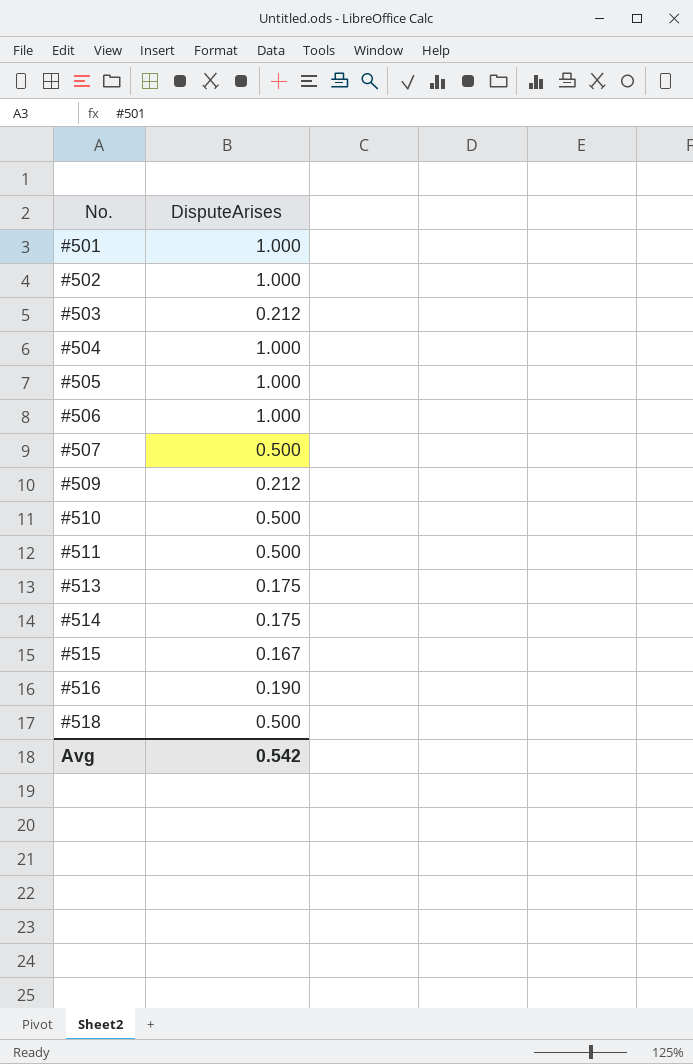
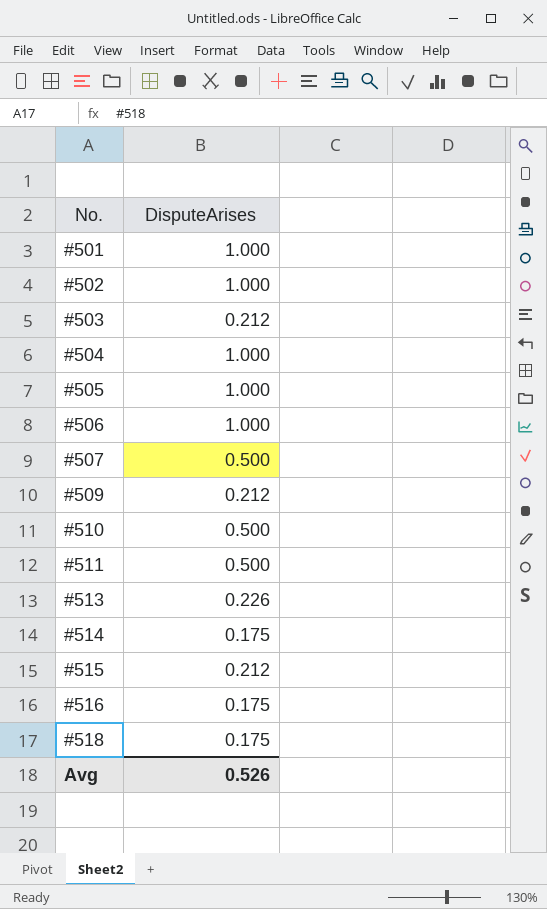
#513 | DisputeArises: 0.175 -> 0.226
#515 | DisputeArises: 0.167 -> 0.212
#516 | DisputeArises: 0.190 -> 0.175
#518 | DisputeArises: 0.500 -> 0.175
Avg | DisputeArises: 0.542 -> 0.526

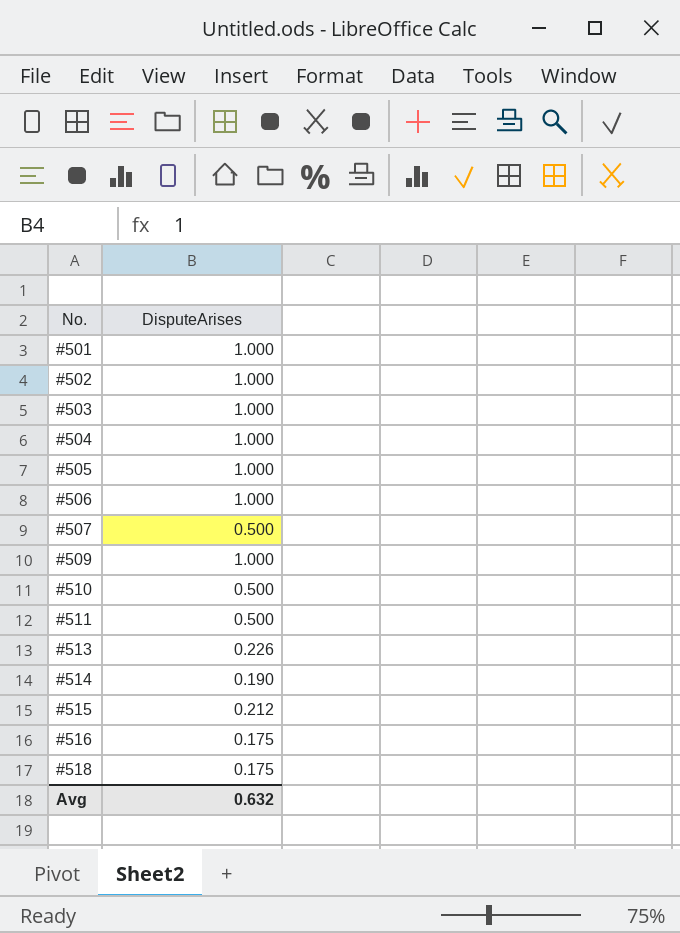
#503 | DisputeArises: 0.212 -> 1.000
#509 | DisputeArises: 0.212 -> 1.000
#514 | DisputeArises: 0.175 -> 0.190
Avg | DisputeArises: 0.526 -> 0.632

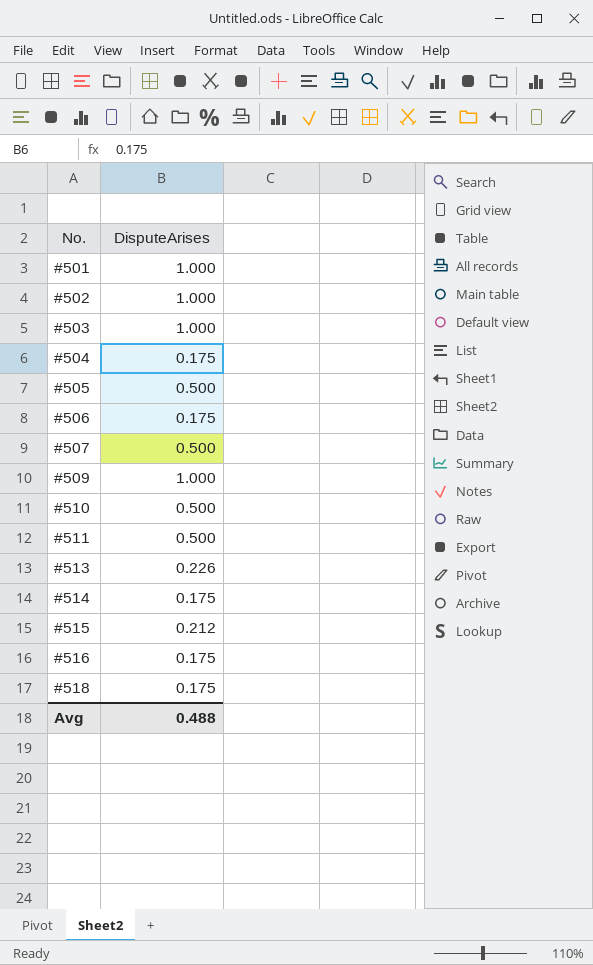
#504 | DisputeArises: 1.000 -> 0.175
#505 | DisputeArises: 1.000 -> 0.500
#506 | DisputeArises: 1.000 -> 0.175
#514 | DisputeArises: 0.190 -> 0.175
Avg | DisputeArises: 0.632 -> 0.488

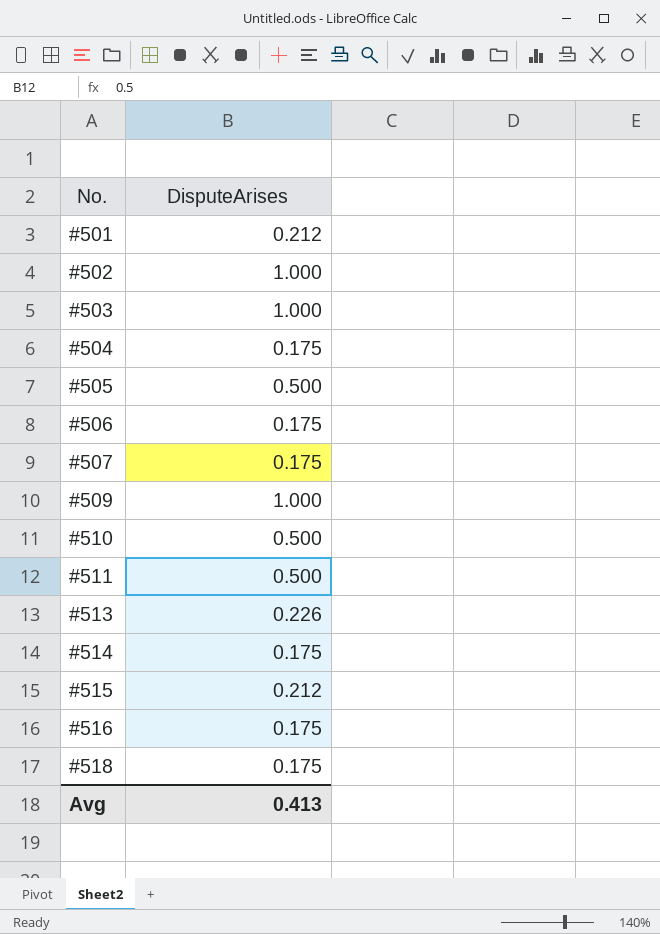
#501 | DisputeArises: 1.000 -> 0.212
#507 | DisputeArises: 0.500 -> 0.175
Avg | DisputeArises: 0.488 -> 0.413

